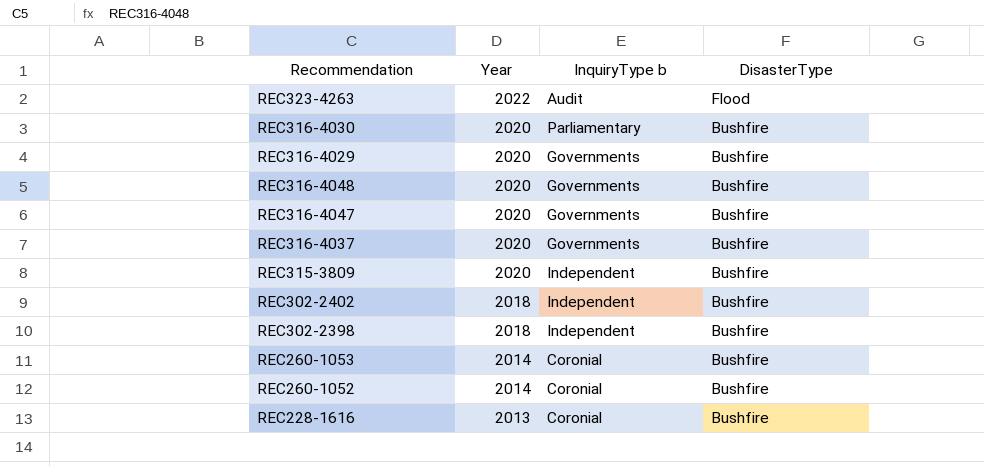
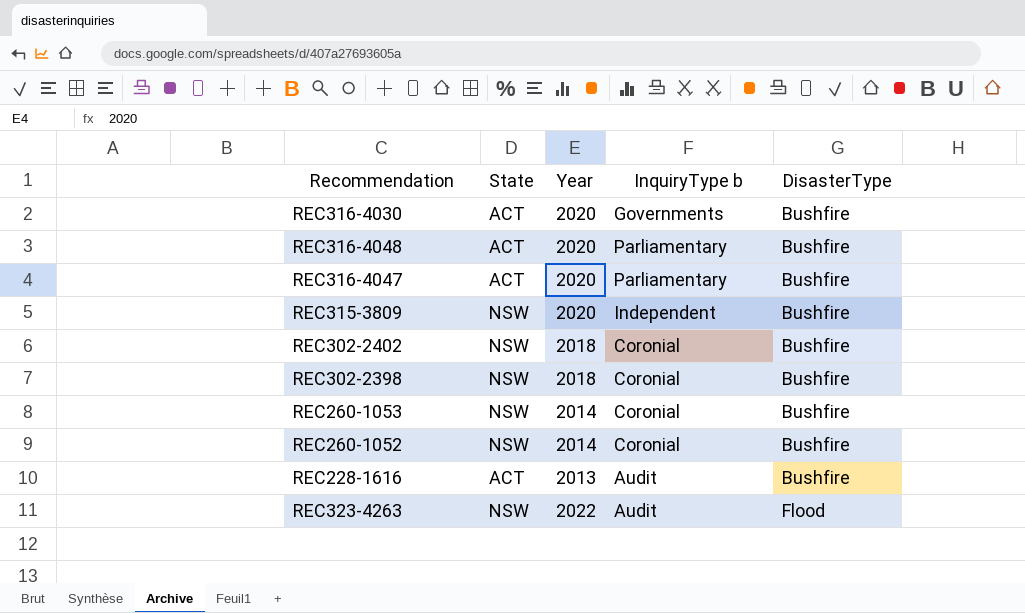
row order: Year descending -> DisasterType ascending
column State | position: none -> 2
row REC316-4029: 2020 | Governments | Bushfire -> none
row REC316-4037: 2020 | Governments | Bushfire -> none
REC316-4030 | InquiryType b: Parliamentary -> Governments
REC316-4048 | InquiryType b: Governments -> Parliamentary
REC316-4047 | InquiryType b: Governments -> Parliamentary
REC302-2402 | InquiryType b: Independent -> Coronial
REC302-2398 | InquiryType b: Independent -> Coronial
REC228-1616 | InquiryType b: Coronial -> Audit

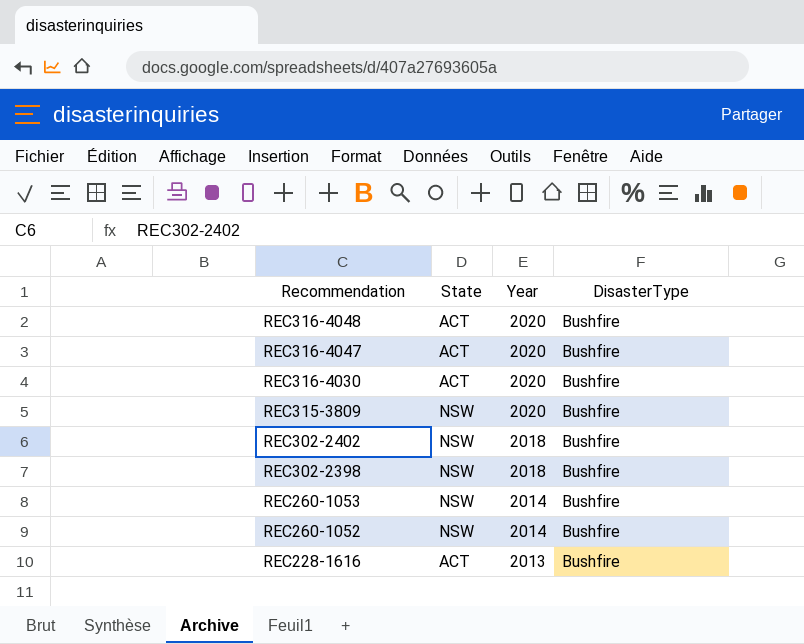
row order: DisasterType ascending -> Recommendation descending
column InquiryType b | position: 4 -> none
row REC323-4263: NSW | 2022 | Audit | Flood -> none

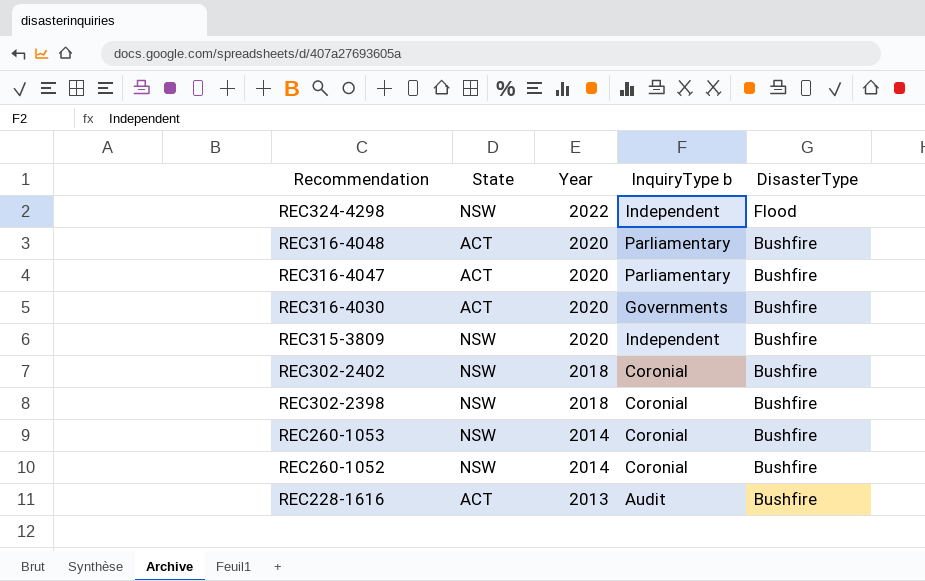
column InquiryType b | position: none -> 4
row REC324-4298: none -> NSW | 2022 | Independent | Flood

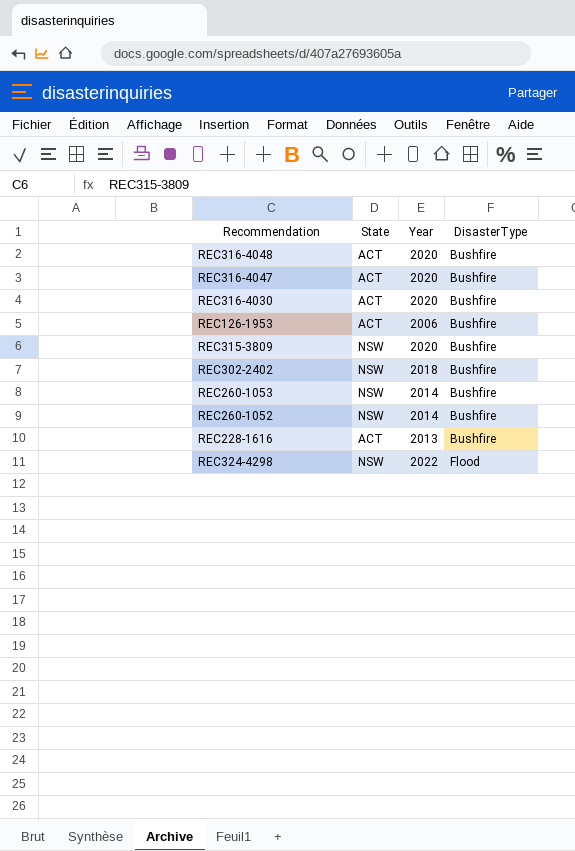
row order: Recommendation descending -> DisasterType ascending
column InquiryType b | position: 4 -> none
row REC302-2398: NSW | 2018 | Coronial | Bushfire -> none
row REC126-1953: none -> ACT | 2006 | Bushfire

